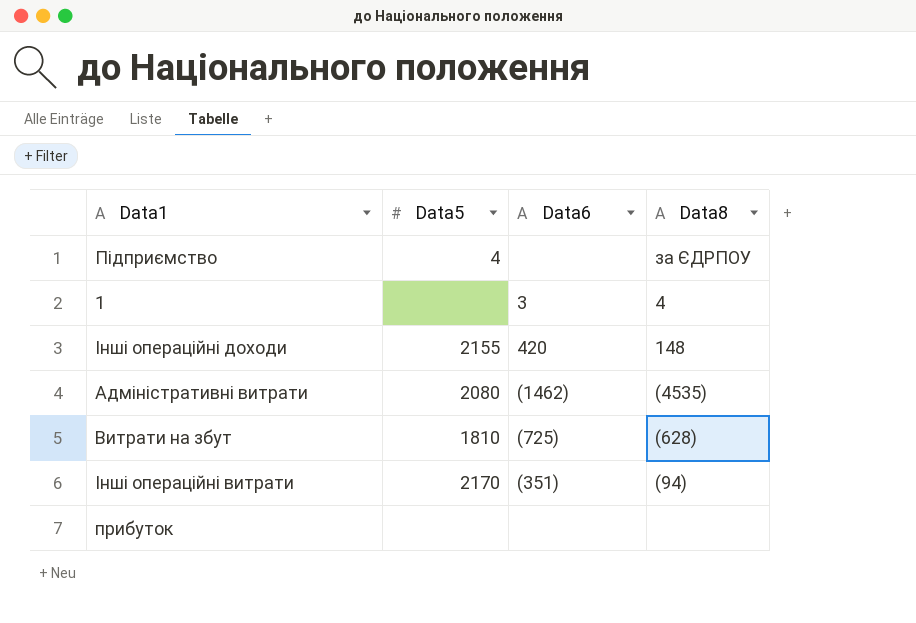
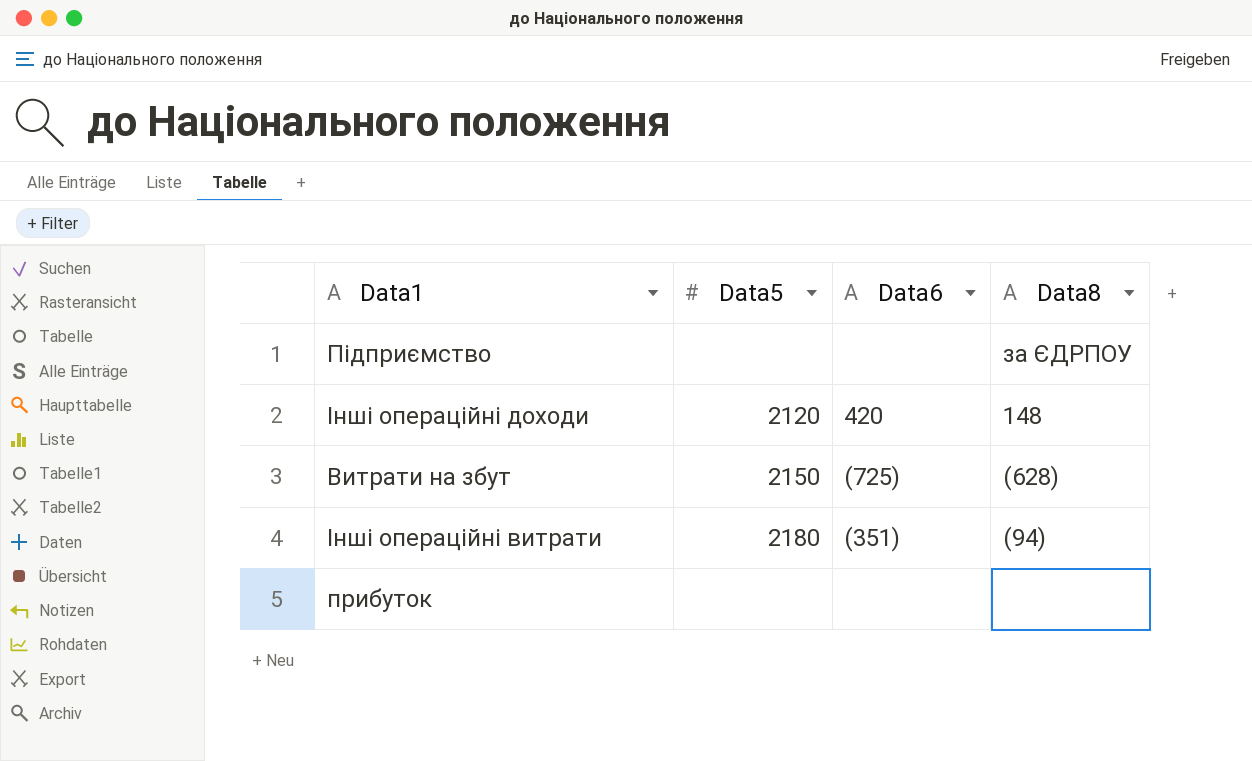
row 1: none | 3 | 4 -> none
row Адміністративні витрати: 2080 | (1462) | (4535) -> none
Пiдприємство | Data5: 4 -> none
Інші операційні доходи | Data5: 2155 -> 2120
Витрати на збут | Data5: 1810 -> 2150
Інші операційні витрати | Data5: 2170 -> 2180

